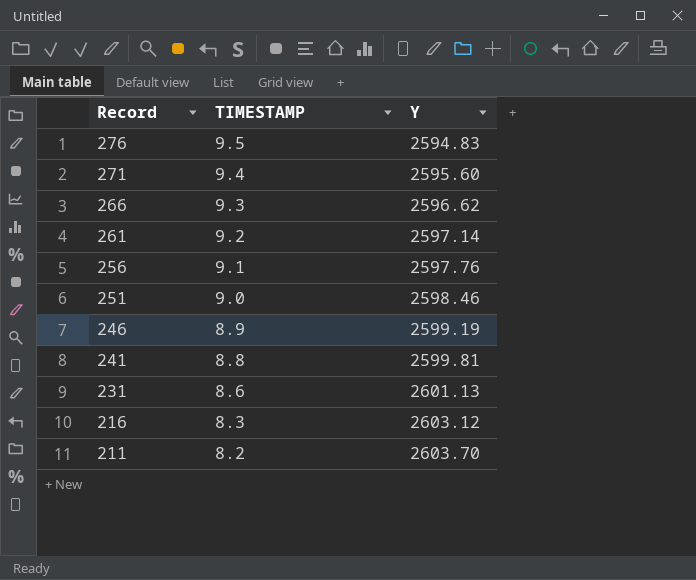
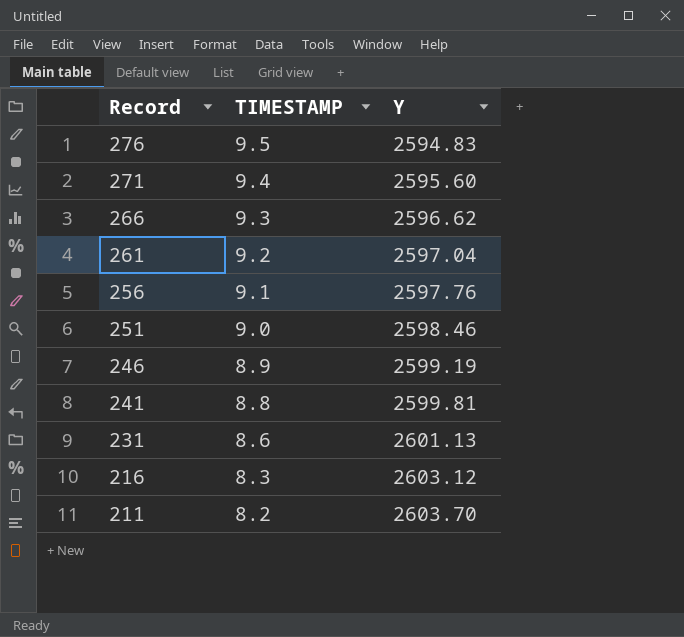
261 | Y: 2597.14 -> 2597.04

